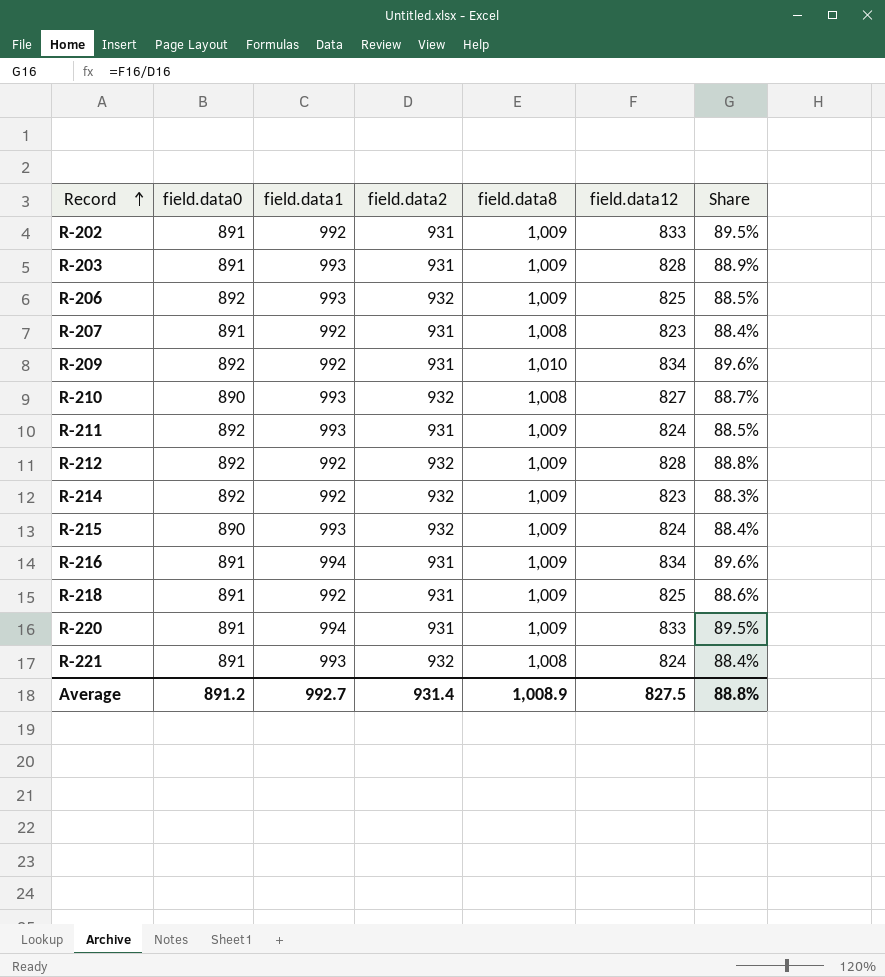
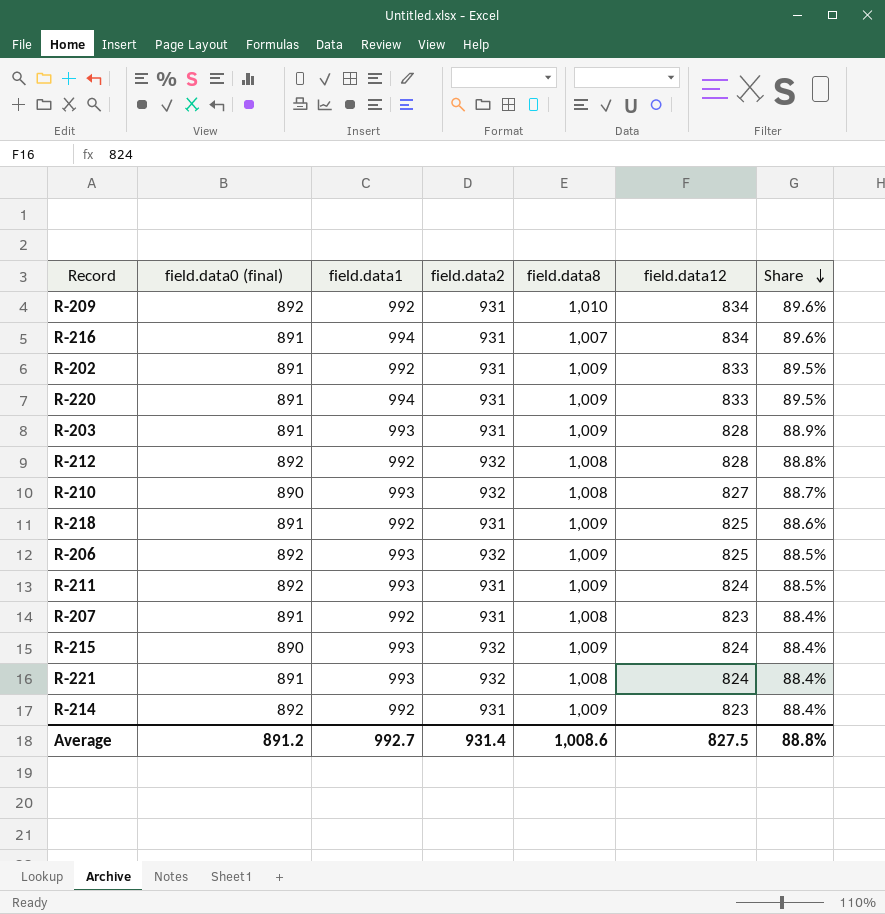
row order: Record ascending -> Share descending
column name: field.data0 -> field.data0 (final)
R-216 | field.data8: 1,009 -> 1,007
R-212 | field.data8: 1,009 -> 1,008
R-214 | field.data2: 932 -> 931
R-214 | Share: 88.3% -> 88.4%
Average | field.data8: 1,008.9 -> 1,008.6

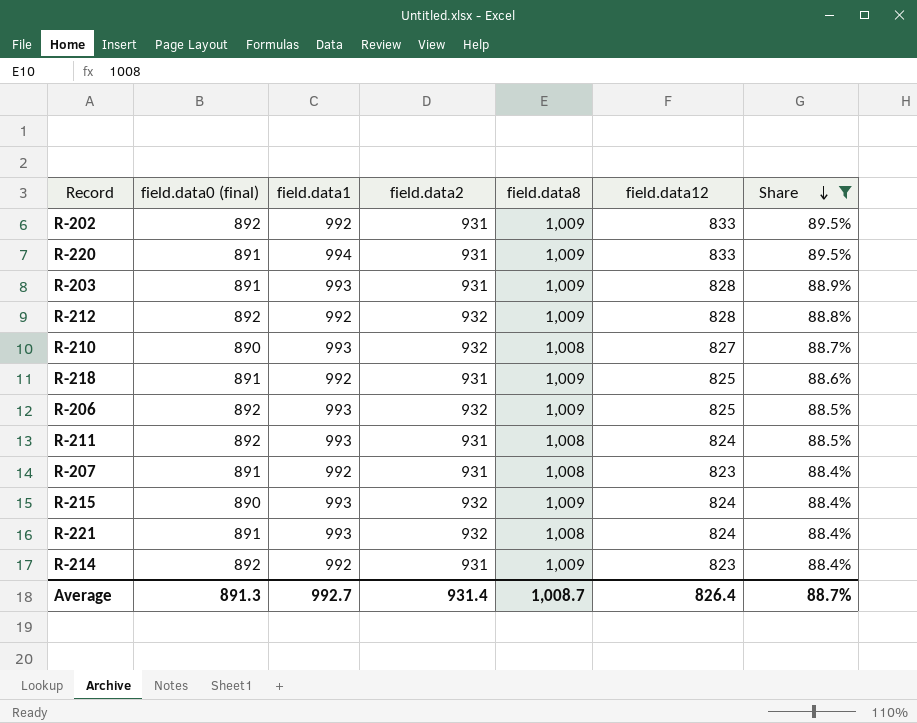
filter: none -> Share != 89.6%
R-202 | field.data0 (final): 891 -> 892
R-212 | field.data8: 1,008 -> 1,009
R-211 | field.data8: 1,009 -> 1,008
Average | field.data0 (final): 891.2 -> 891.3
Average | field.data8: 1,008.6 -> 1,008.7
Average | field.data12: 827.5 -> 826.4
Average | Share: 88.8% -> 88.7%

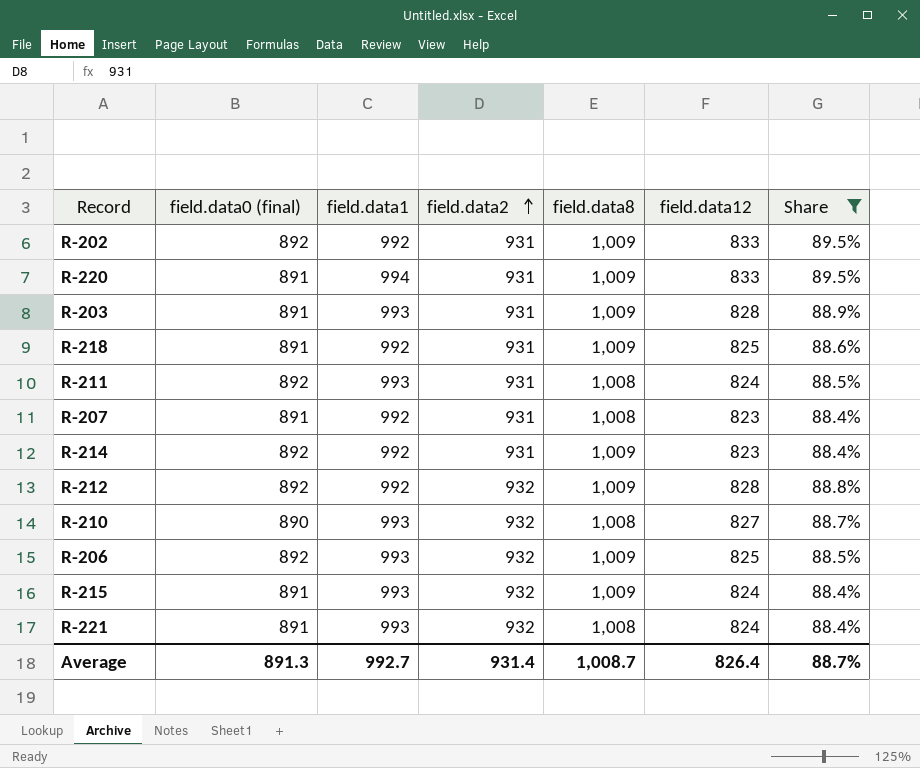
row order: Share descending -> field.data2 ascending
R-215 | field.data0 (final): 890 -> 891

